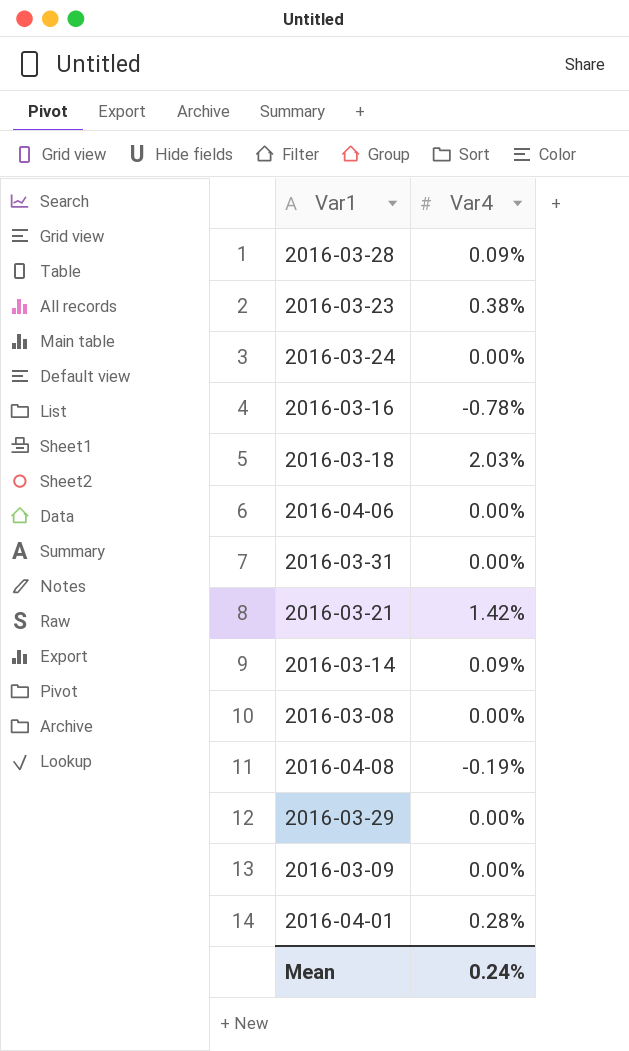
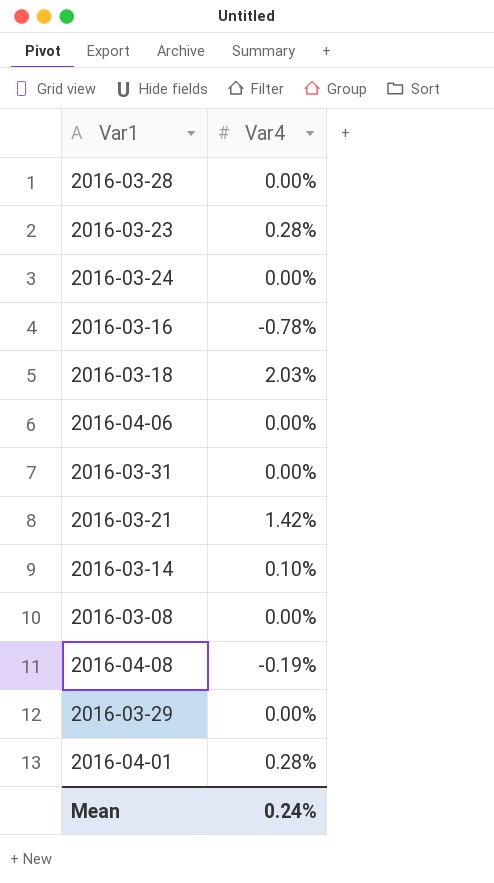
row 2016-03-09: 0.00% -> none
2016-03-28 | Var4: 0.09% -> 0.00%
2016-03-23 | Var4: 0.38% -> 0.28%
2016-03-14 | Var4: 0.09% -> 0.10%

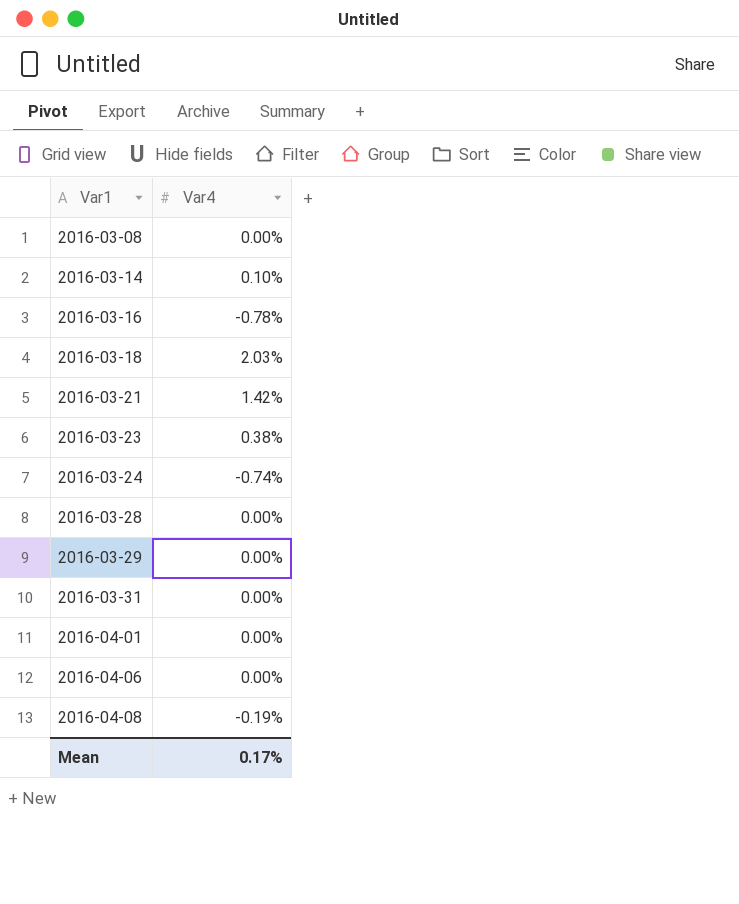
row order: none -> Var1 ascending
2016-03-23 | Var4: 0.28% -> 0.38%
2016-03-24 | Var4: 0.00% -> -0.74%
2016-04-01 | Var4: 0.28% -> 0.00%
Mean | Var4: 0.24% -> 0.17%

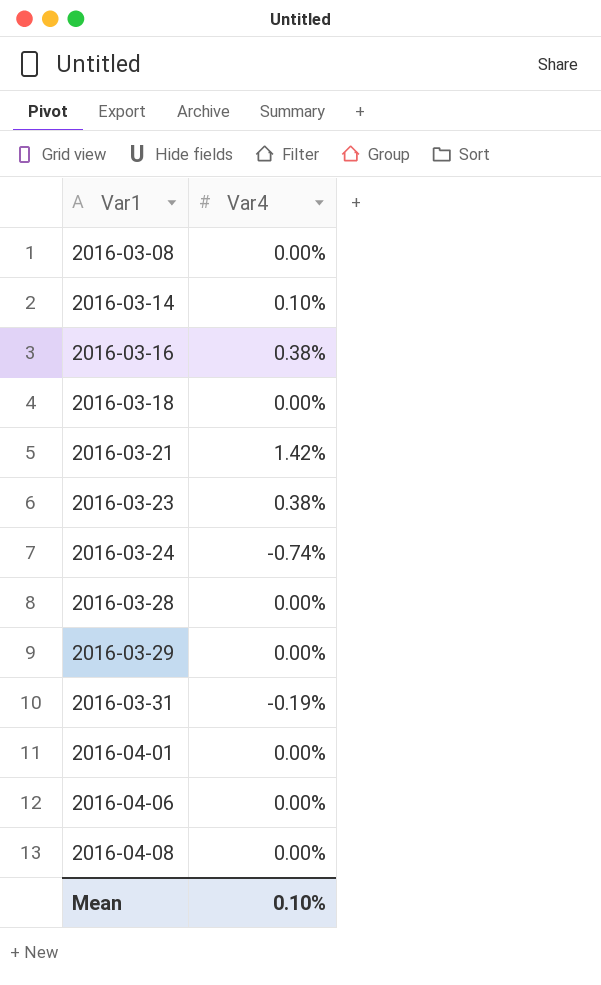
2016-03-16 | Var4: -0.78% -> 0.38%
2016-03-18 | Var4: 2.03% -> 0.00%
2016-03-31 | Var4: 0.00% -> -0.19%
2016-04-08 | Var4: -0.19% -> 0.00%
Mean | Var4: 0.17% -> 0.10%

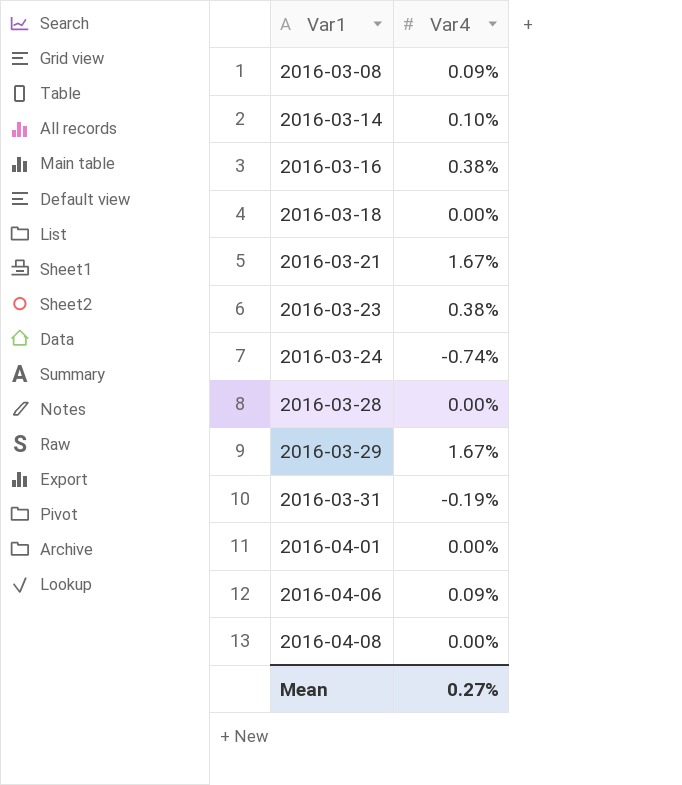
2016-03-08 | Var4: 0.00% -> 0.09%
2016-03-21 | Var4: 1.42% -> 1.67%
2016-03-29 | Var4: 0.00% -> 1.67%
2016-04-06 | Var4: 0.00% -> 0.09%
Mean | Var4: 0.10% -> 0.27%

